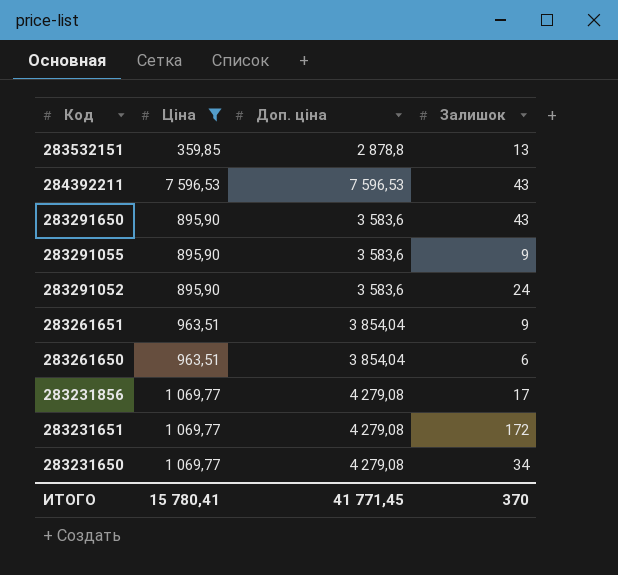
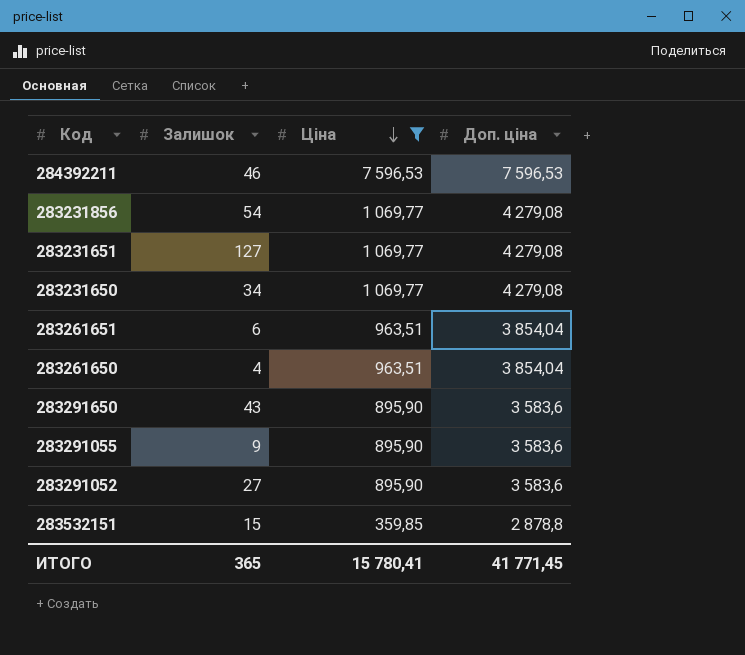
row order: none -> Ціна descending
column Залишок | position: 4 -> 2
284392211 | Залишок: 43 -> 46
283231856 | Залишок: 17 -> 54
283231651 | Залишок: 172 -> 127
283261651 | Залишок: 9 -> 6
283261650 | Залишок: 6 -> 4
283291052 | Залишок: 24 -> 27
283532151 | Залишок: 13 -> 15
ИТОГО | Залишок: 370 -> 365

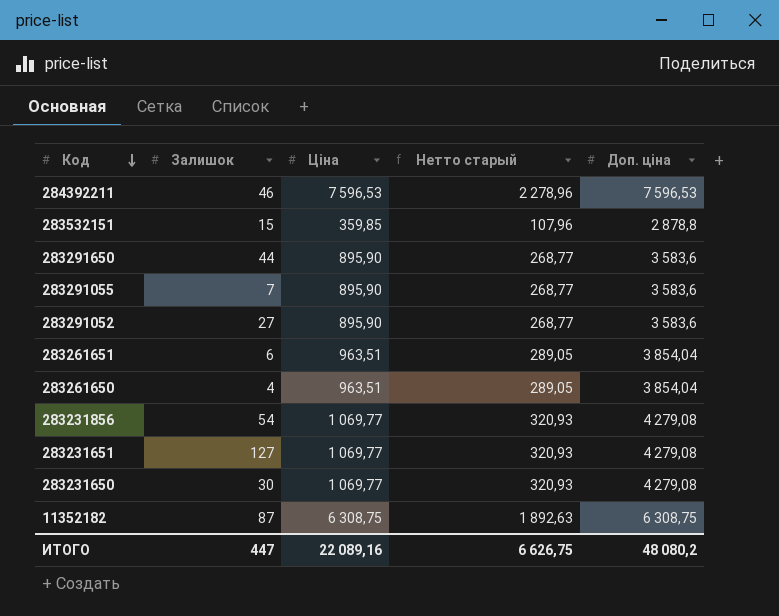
filter: Ціна != 6 308,75 -> none
row order: Ціна descending -> Код descending
column Нетто старый | formula: none -> [Ціна] * 0,3
283291650 | Залишок: 43 -> 44
283291055 | Залишок: 9 -> 7
283231650 | Залишок: 34 -> 30
ИТОГО | Залишок: 365 -> 447
ИТОГО | Ціна: 15 780,41 -> 22 089,16
ИТОГО | Доп. ціна: 41 771,45 -> 48 080,2

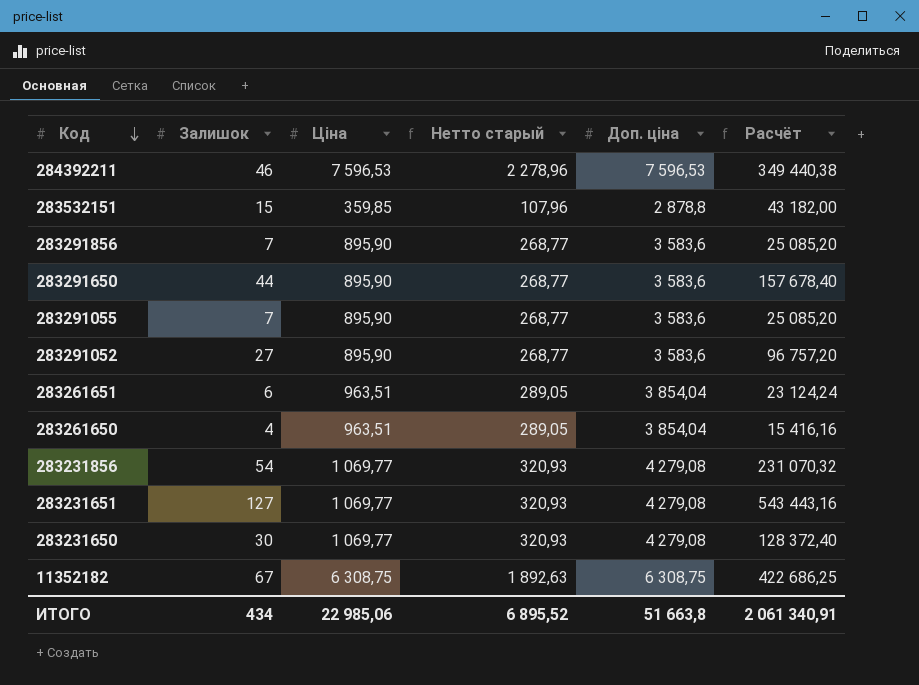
column Расчёт | formula: none -> [Залишок] * [Доп. ціна]
row 283291856: none -> 7 | 895,90 | 268,77 | 3 583,6 | 25 085,20
11352182 | Залишок: 87 -> 67
ИТОГО | Залишок: 447 -> 434
ИТОГО | Ціна: 22 089,16 -> 22 985,06
ИТОГО | Нетто старый: 6 626,75 -> 6 895,52
ИТОГО | Доп. ціна: 48 080,2 -> 51 663,8

